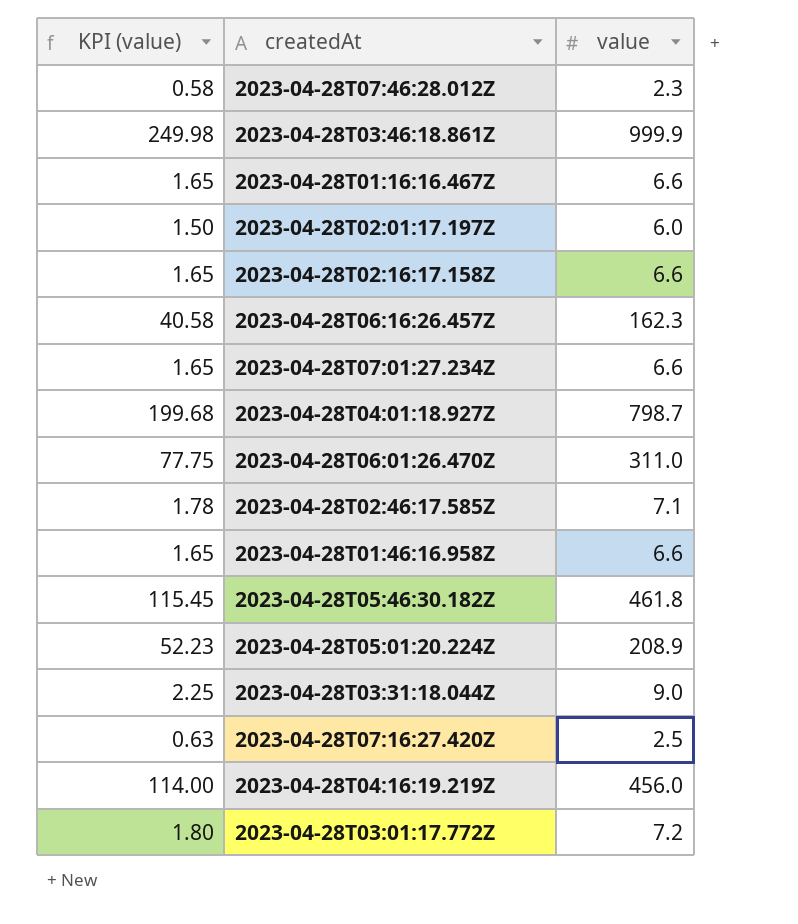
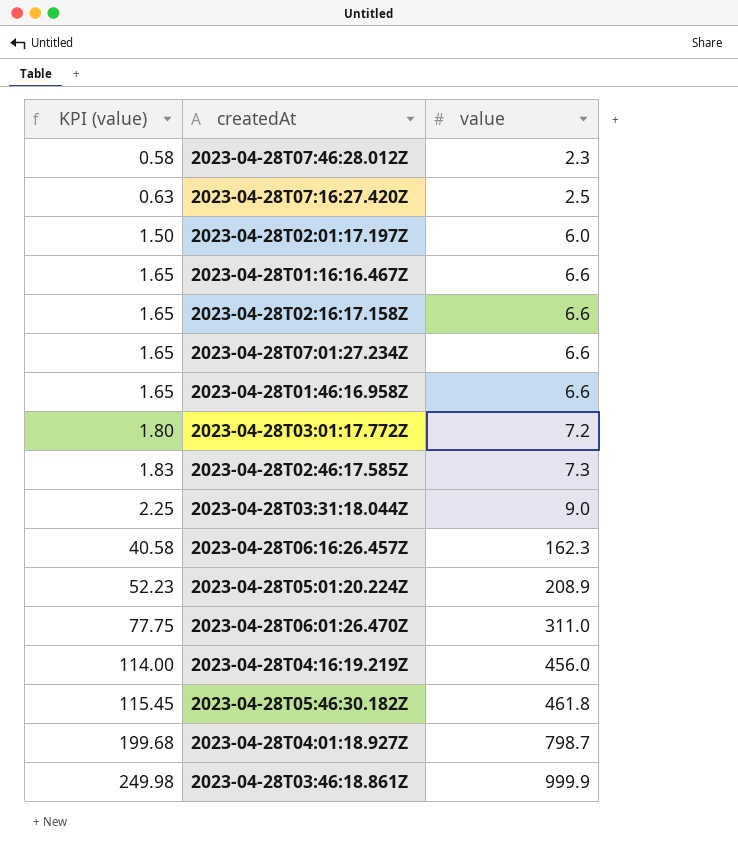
row order: none -> KPI (value) ascending
2023-04-28T02:46:17.585Z | KPI (value): 1.78 -> 1.83
2023-04-28T02:46:17.585Z | value: 7.1 -> 7.3

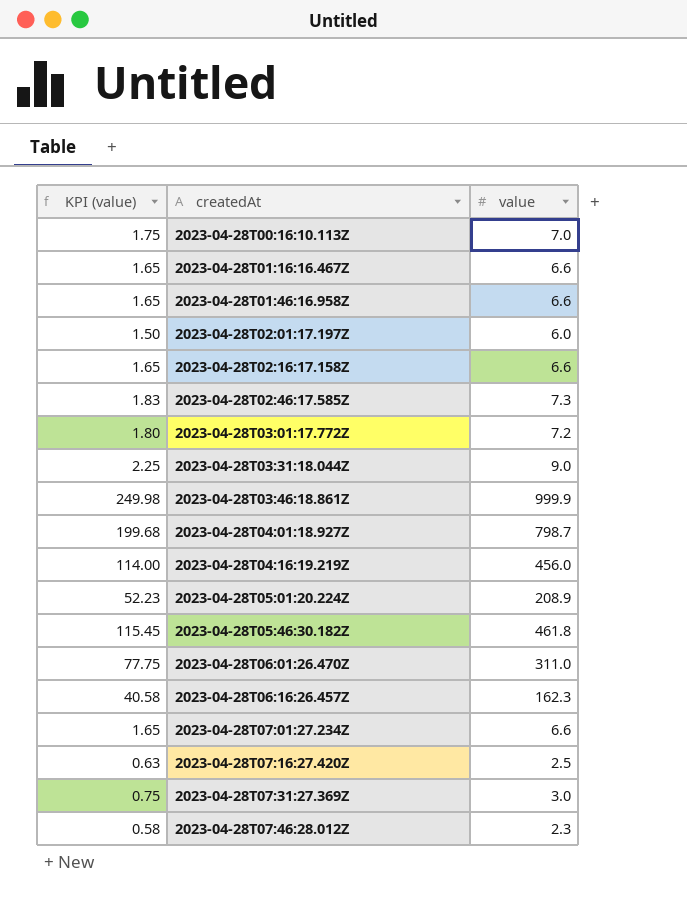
row order: KPI (value) ascending -> createdAt ascending
row 2023-04-28T00:16:10.113Z: none -> 1.75 | 7.0
row 2023-04-28T07:31:27.369Z: none -> 0.75 | 3.0

